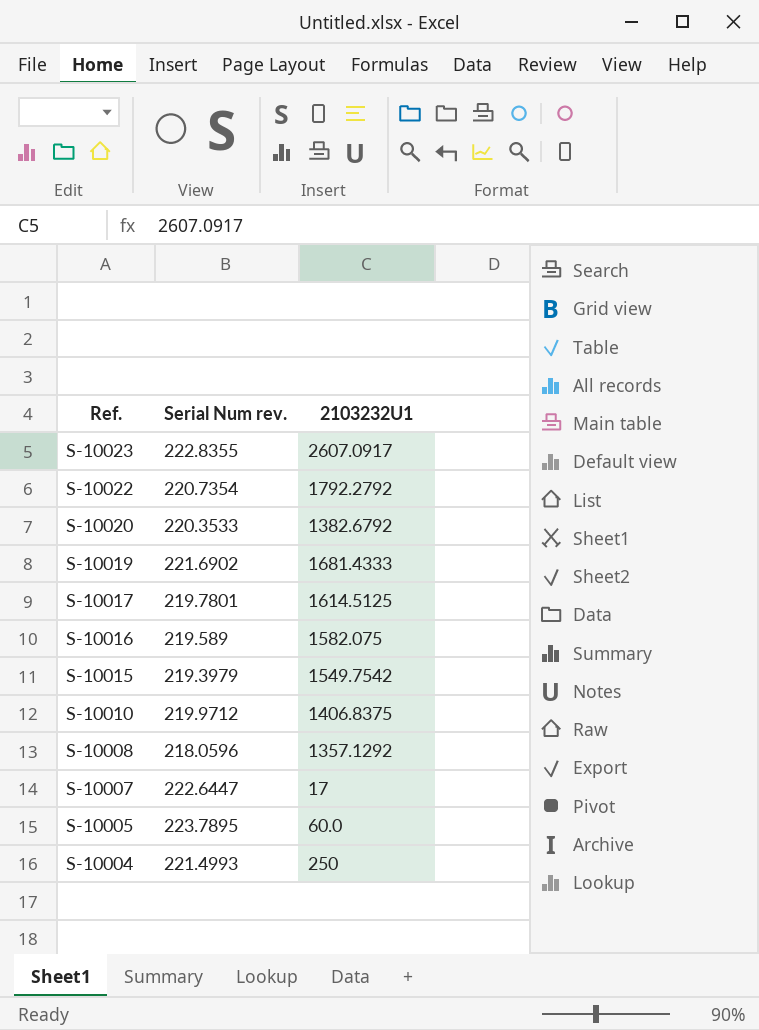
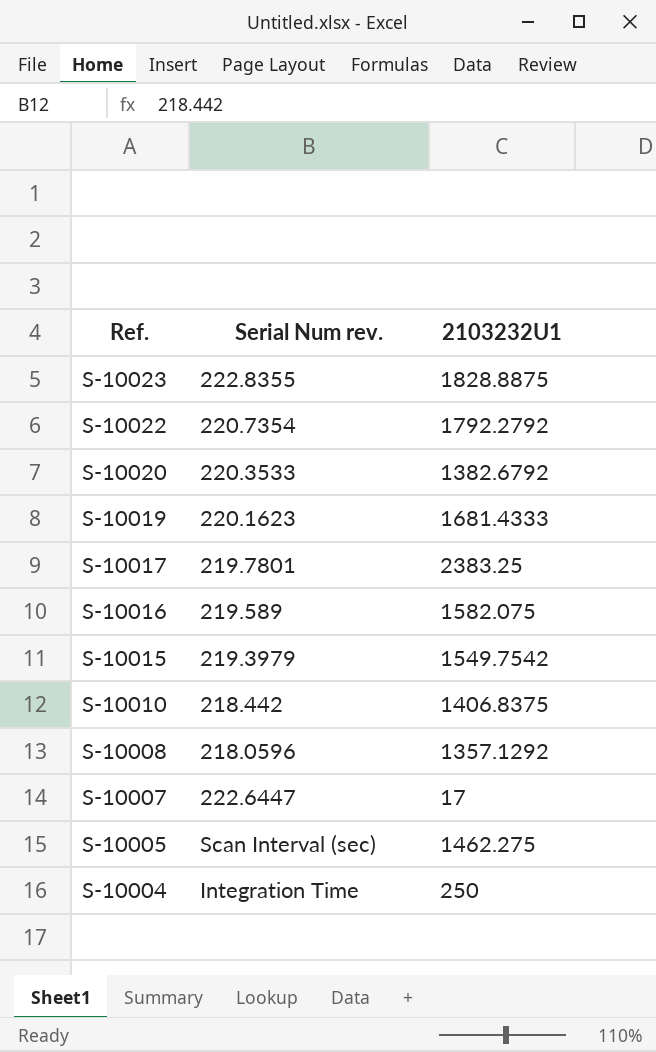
S-10023 | 2103232U1: 2607.0917 -> 1828.8875
S-10019 | Serial Num rev.: 221.6902 -> 220.1623
S-10017 | 2103232U1: 1614.5125 -> 2383.25
S-10010 | Serial Num rev.: 219.9712 -> 218.442
S-10005 | Serial Num rev.: 223.7895 -> Scan Interval (sec)
S-10005 | 2103232U1: 60.0 -> 1462.275
S-10004 | Serial Num rev.: 221.4993 -> Integration Time

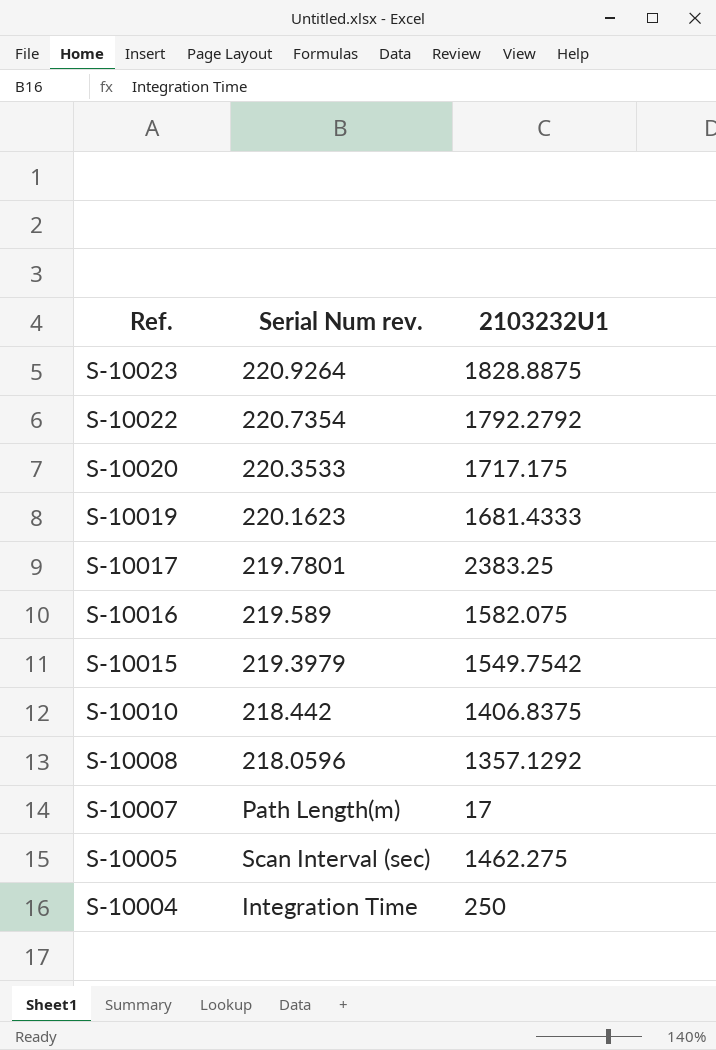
S-10023 | Serial Num rev.: 222.8355 -> 220.9264
S-10020 | 2103232U1: 1382.6792 -> 1717.175
S-10007 | Serial Num rev.: 222.6447 -> Path Length(m)

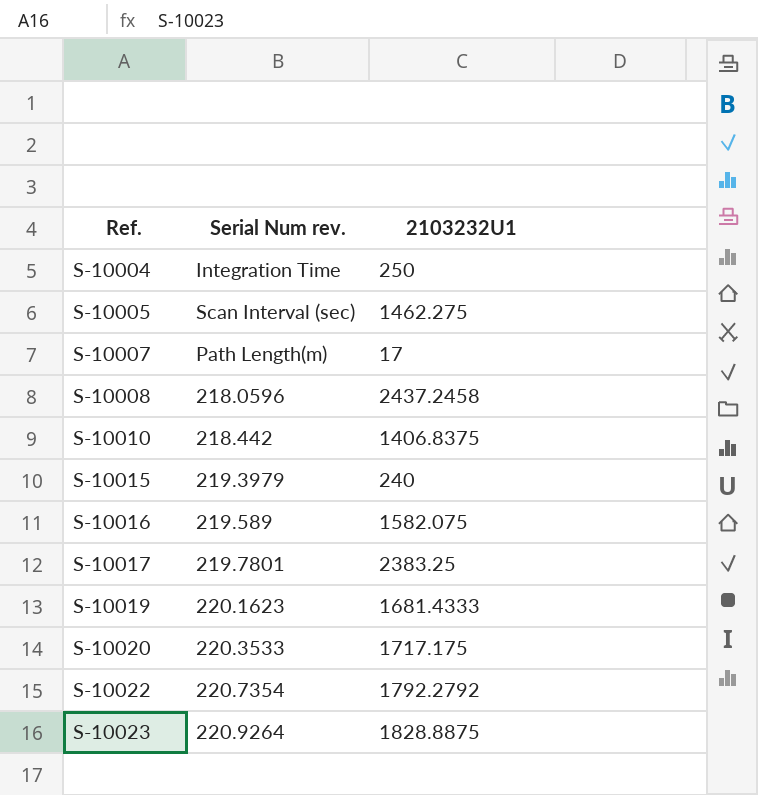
row order: Ref. descending -> Ref. ascending
S-10008 | 2103232U1: 1357.1292 -> 2437.2458
S-10015 | 2103232U1: 1549.7542 -> 240

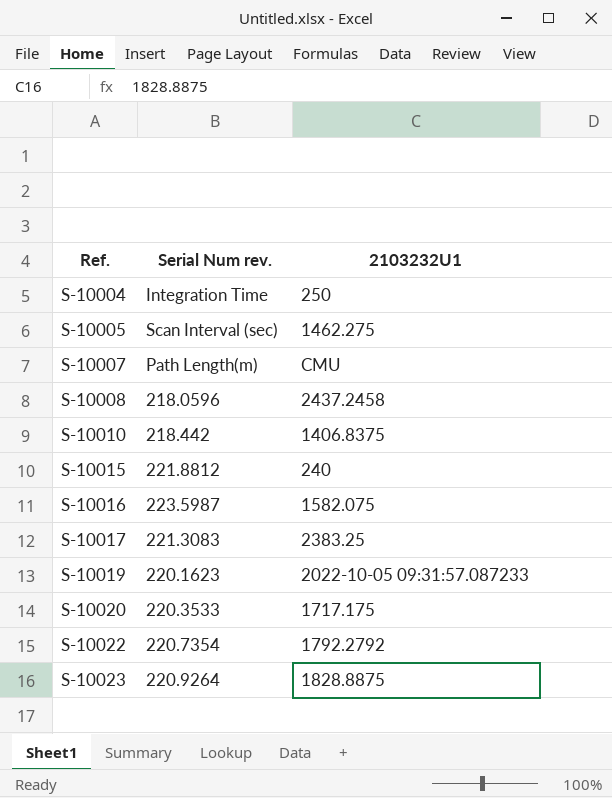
S-10007 | 2103232U1: 17 -> CMU
S-10015 | Serial Num rev.: 219.3979 -> 221.8812
S-10016 | Serial Num rev.: 219.589 -> 223.5987
S-10017 | Serial Num rev.: 219.7801 -> 221.3083
S-10019 | 2103232U1: 1681.4333 -> 2022-10-05 09:31:57.087233

